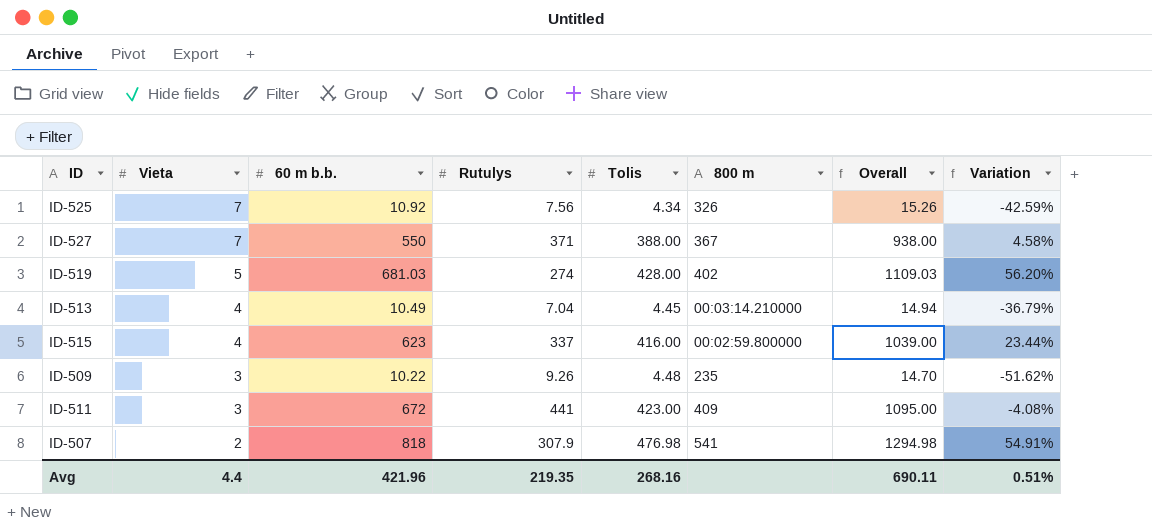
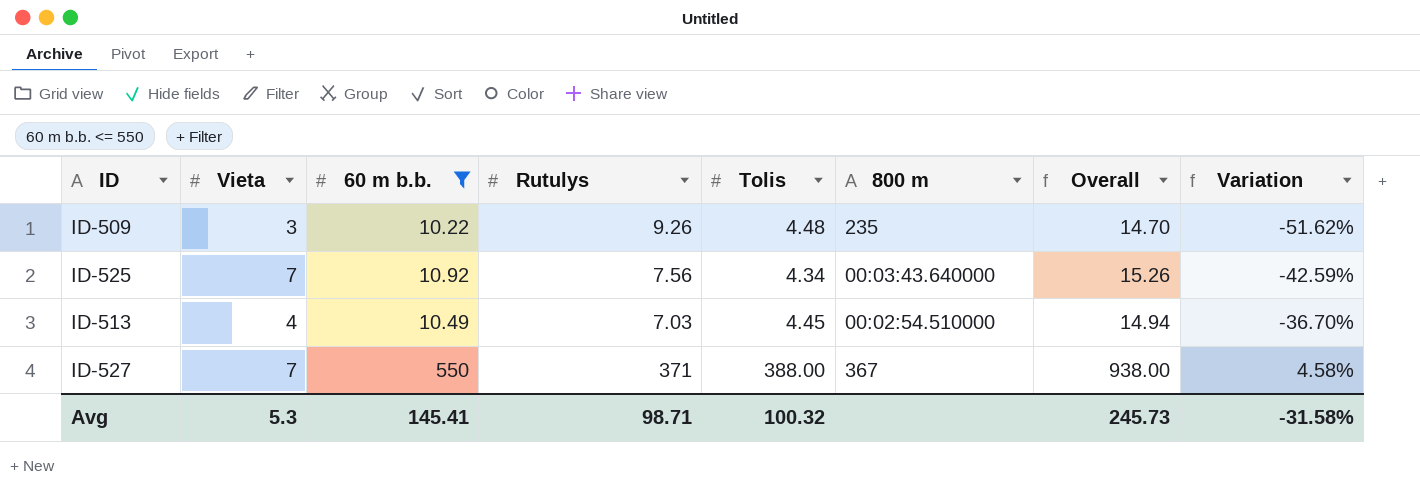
filter: none -> 60 m b.b. <= 550
row order: Vieta descending -> Variation ascending
ID-525 | 800 m: 326 -> 00:03:43.640000
ID-513 | Rutulys: 7.04 -> 7.03
ID-513 | 800 m: 00:03:14.210000 -> 00:02:54.510000
ID-513 | Variation: -36.79% -> -36.70%
Avg | Vieta: 4.4 -> 5.3
Avg | 60 m b.b.: 421.96 -> 145.41
Avg | Rutulys: 219.35 -> 98.71
Avg | Tolis: 268.16 -> 100.32
Avg | Overall: 690.11 -> 245.73
Avg | Variation: 0.51% -> -31.58%

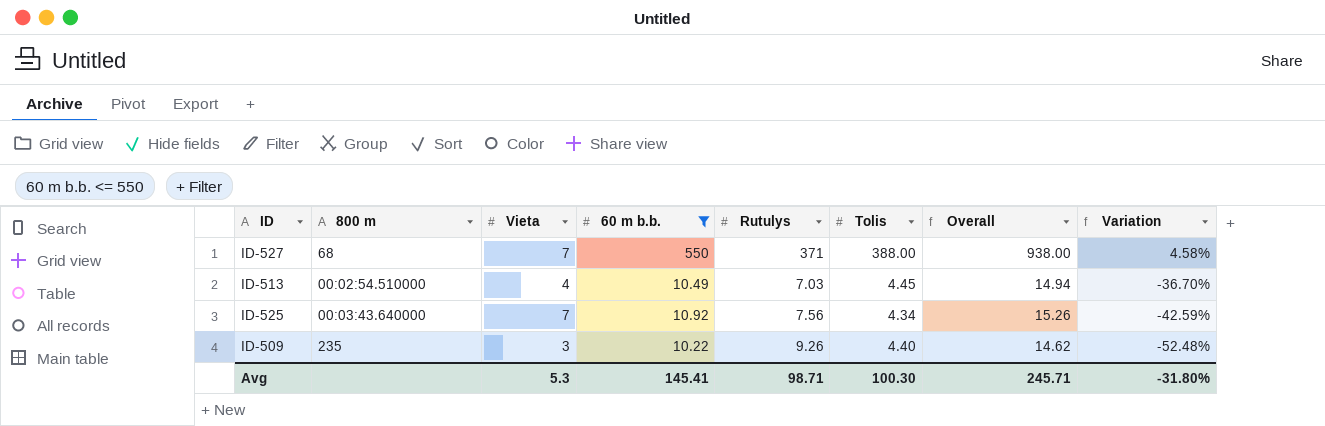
row order: Variation ascending -> Variation descending
column 800 m | position: 6 -> 2
ID-527 | 800 m: 367 -> 68
ID-509 | Tolis: 4.48 -> 4.40
ID-509 | Overall: 14.70 -> 14.62
ID-509 | Variation: -51.62% -> -52.48%
Avg | Tolis: 100.32 -> 100.30
Avg | Overall: 245.73 -> 245.71
Avg | Variation: -31.58% -> -31.80%

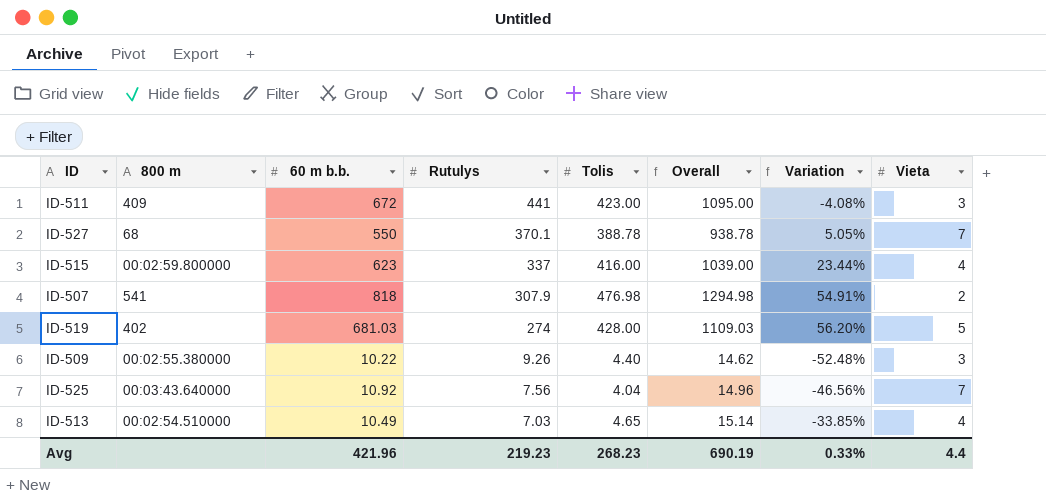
filter: 60 m b.b. <= 550 -> none
row order: Variation descending -> Rutulys descending
column Vieta | position: 3 -> 8
ID-527 | Rutulys: 371 -> 370.1
ID-527 | Tolis: 388.00 -> 388.78
ID-527 | Overall: 938.00 -> 938.78
ID-527 | Variation: 4.58% -> 5.05%
ID-509 | 800 m: 235 -> 00:02:55.380000
ID-525 | Tolis: 4.34 -> 4.04
ID-525 | Overall: 15.26 -> 14.96
ID-525 | Variation: -42.59% -> -46.56%
ID-513 | Tolis: 4.45 -> 4.65
ID-513 | Overall: 14.94 -> 15.14
ID-513 | Variation: -36.70% -> -33.85%
Avg | 60 m b.b.: 145.41 -> 421.96
Avg | Rutulys: 98.71 -> 219.23
Avg | Tolis: 100.30 -> 268.23
Avg | Overall: 245.71 -> 690.19
Avg | Variation: -31.80% -> 0.33%
Avg | Vieta: 5.3 -> 4.4

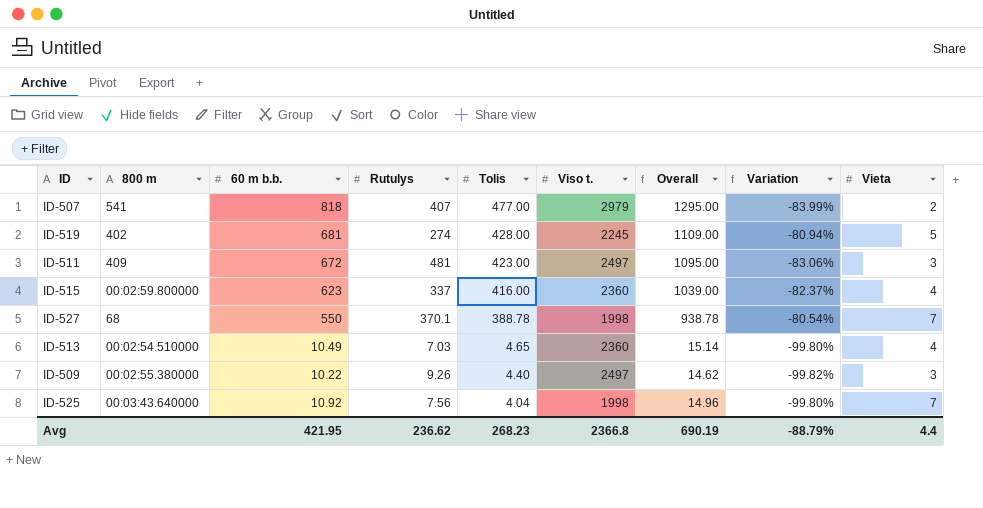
row order: Rutulys descending -> Tolis descending
column Viso t. | position: none -> 6
column Variation | formula: ([Tolis] - [Rutulys]) / [Rutulys] -> ([Tolis] - [Viso t.]) / [Viso t.]
ID-507 | Rutulys: 307.9 -> 407
ID-507 | Tolis: 476.98 -> 477.00
ID-507 | Overall: 1294.98 -> 1295.00
ID-519 | 60 m b.b.: 681.03 -> 681
ID-519 | Overall: 1109.03 -> 1109.00
ID-511 | Rutulys: 441 -> 481
Avg | 60 m b.b.: 421.96 -> 421.95
Avg | Rutulys: 219.23 -> 236.62
Avg | Variation: 0.33% -> -88.79%

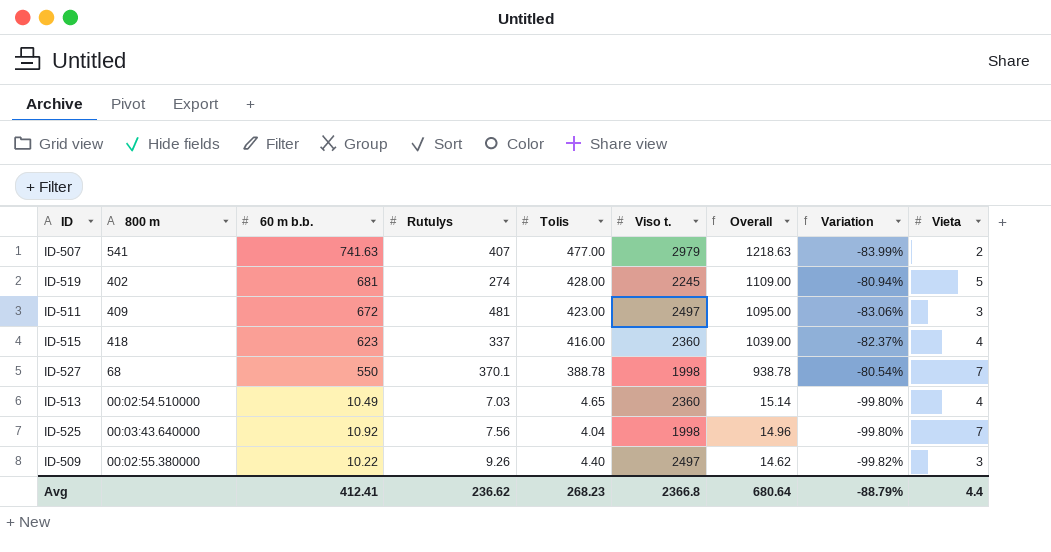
row order: Tolis descending -> Overall descending
ID-507 | 60 m b.b.: 818 -> 741.63
ID-507 | Overall: 1295.00 -> 1218.63
ID-515 | 800 m: 00:02:59.800000 -> 418
Avg | 60 m b.b.: 421.95 -> 412.41
Avg | Overall: 690.19 -> 680.64

